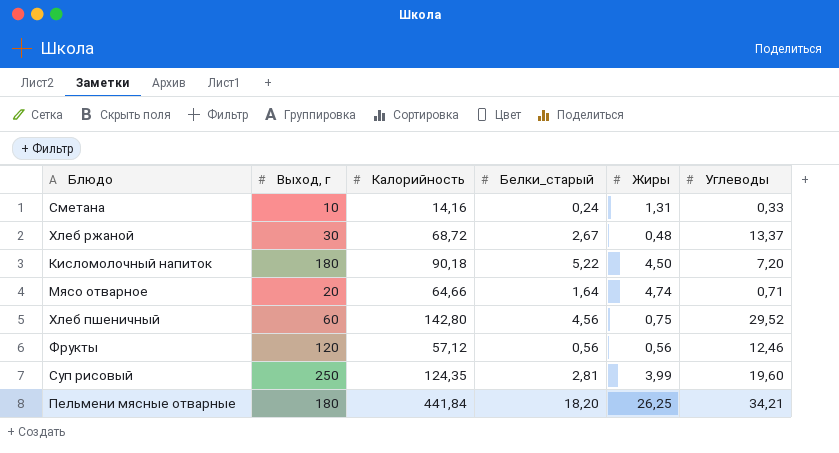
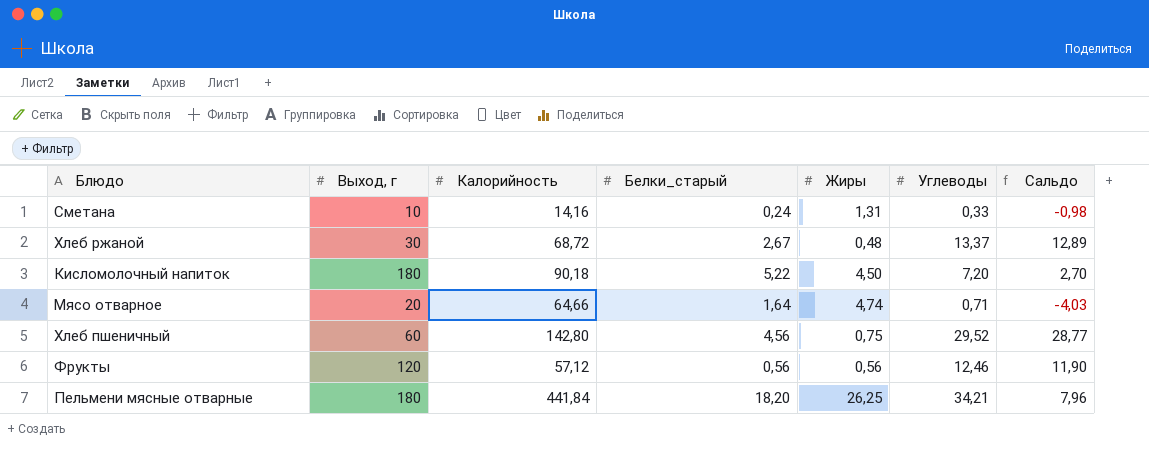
column Сальдо | formula: none -> [Углеводы] - [Жиры]
row Суп рисовый: 250 | 124,35 | 2,81 | 3,99 | 19,60 -> none

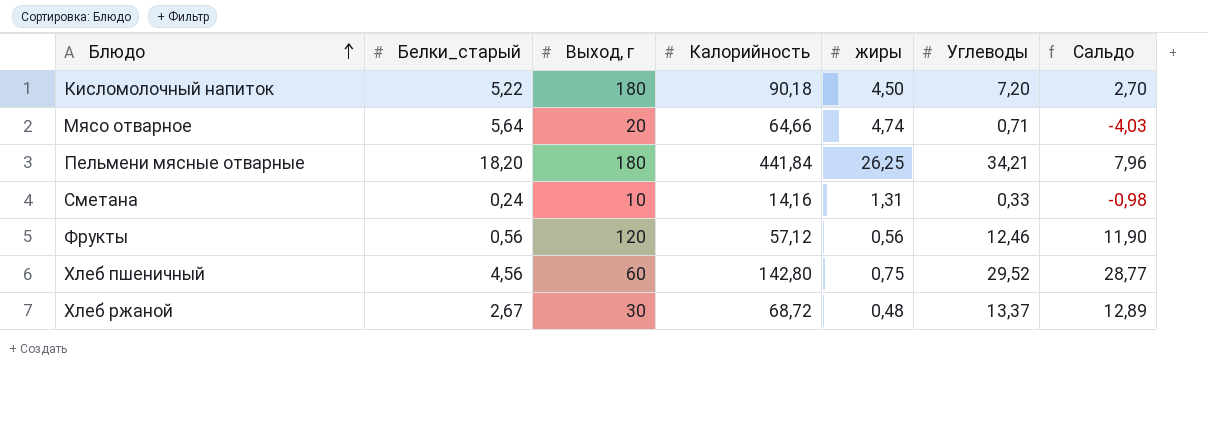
row order: none -> Блюдо ascending
column Белки_старый | position: 4 -> 2
column name: Жиры -> жиры
Мясо отварное | Белки_старый: 1,64 -> 5,64

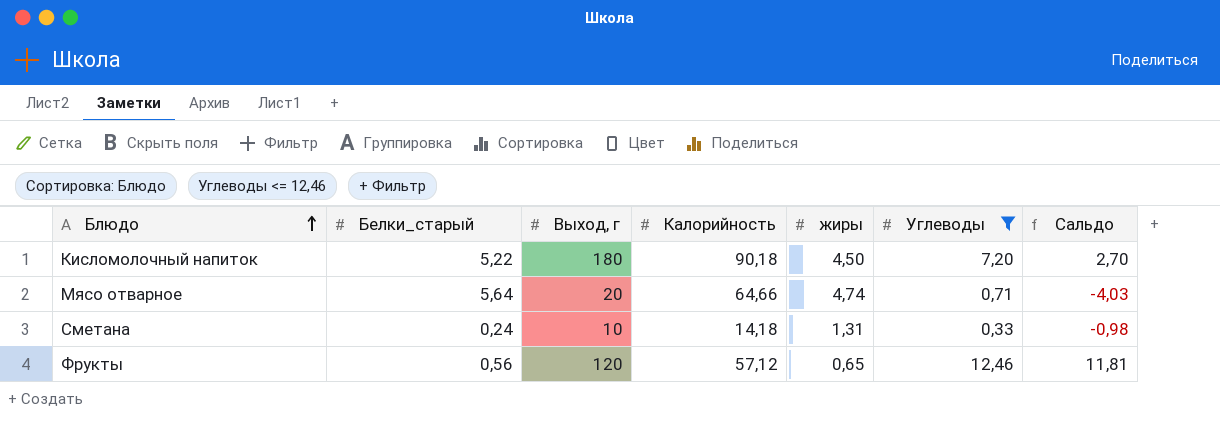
filter: none -> Углеводы <= 12,46
Сметана | Калорийность: 14,16 -> 14,18
Фрукты | жиры: 0,56 -> 0,65
Фрукты | Сальдо: 11,90 -> 11,81

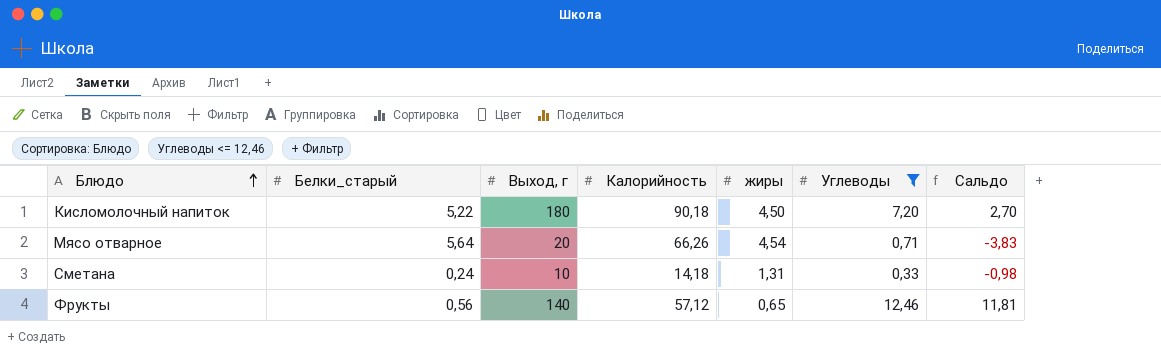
Мясо отварное | Калорийность: 64,66 -> 66,26
Мясо отварное | жиры: 4,74 -> 4,54
Мясо отварное | Сальдо: -4,03 -> -3,83
Фрукты | Выход, г: 120 -> 140

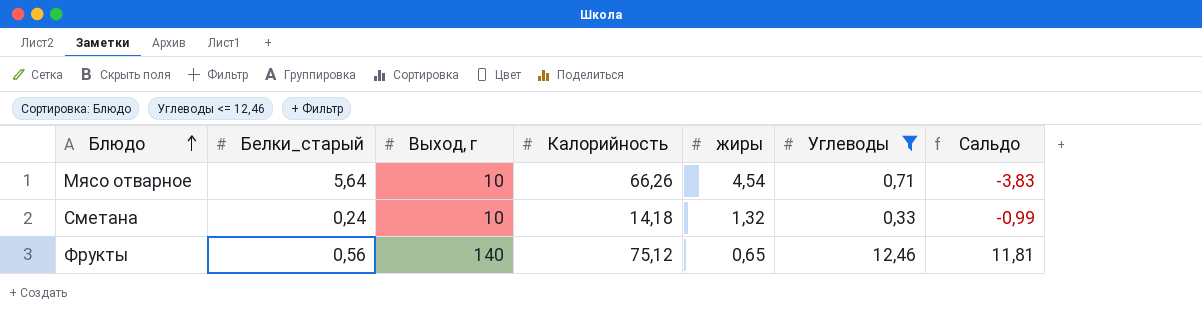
row Кисломолочный напиток: 5,22 | 180 | 90,18 | 4,50 | 7,20 | 2,70 -> none
Мясо отварное | Выход, г: 20 -> 10
Сметана | жиры: 1,31 -> 1,32
Сметана | Сальдо: -0,98 -> -0,99
Фрукты | Калорийность: 57,12 -> 75,12

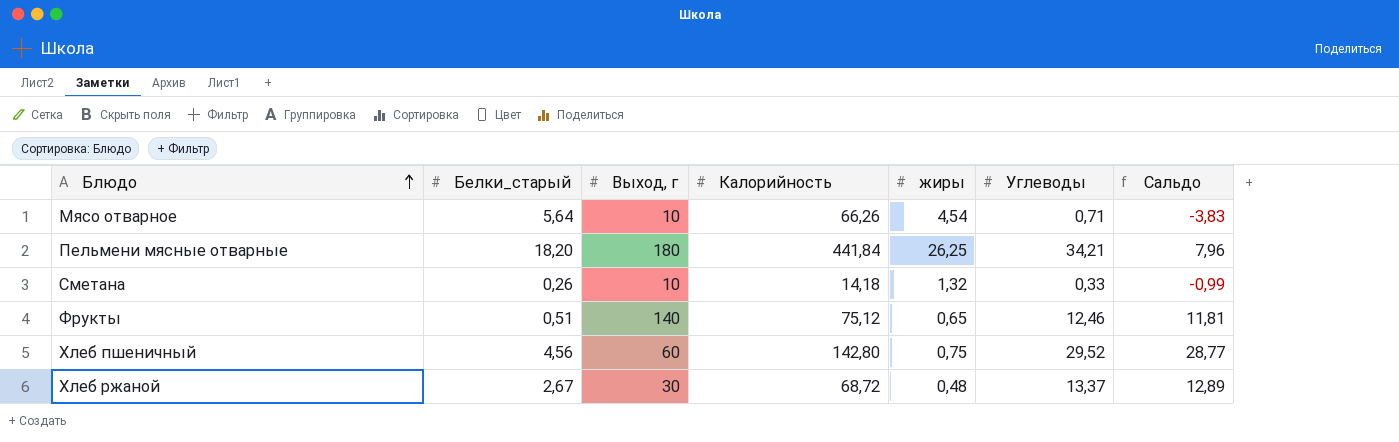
filter: Углеводы <= 12,46 -> none
Сметана | Белки_старый: 0,24 -> 0,26
Фрукты | Белки_старый: 0,56 -> 0,51

